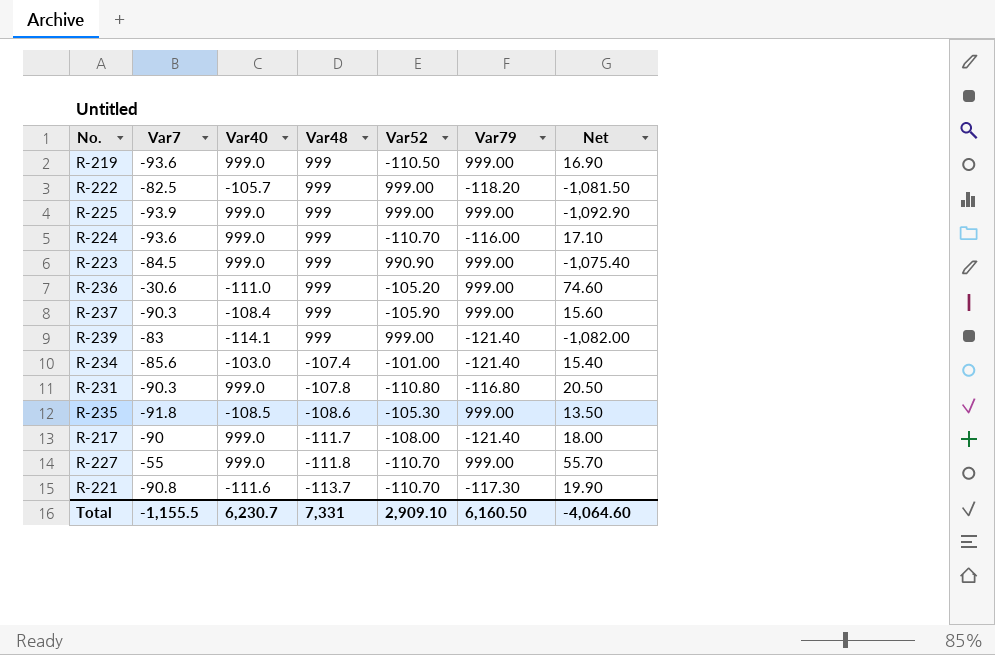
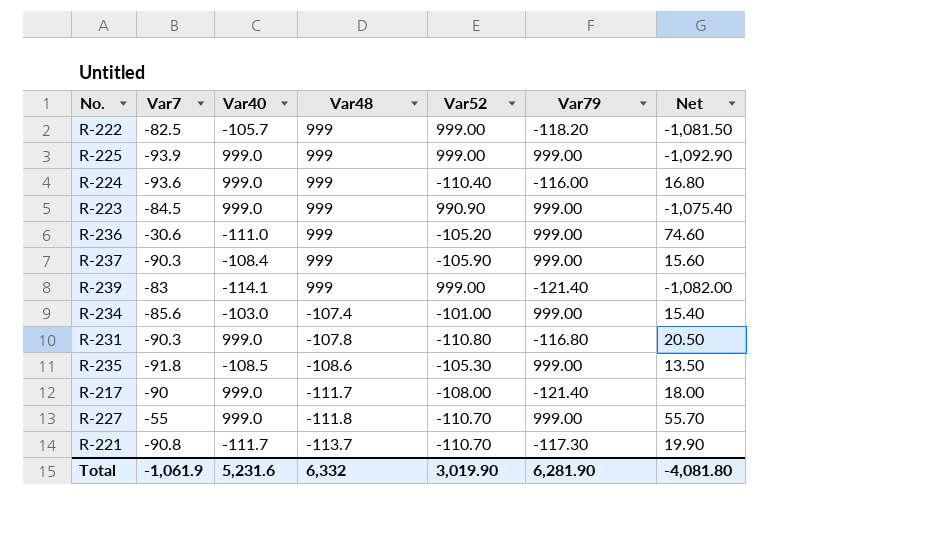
row R-219: -93.6 | 999.0 | 999 | -110.50 | 999.00 | 16.90 -> none
R-224 | Var52: -110.70 -> -110.40
R-224 | Net: 17.10 -> 16.80
R-234 | Var79: -121.40 -> 999.00
R-221 | Var40: -111.6 -> -111.7
Total | Var7: -1,155.5 -> -1,061.9
Total | Var40: 6,230.7 -> 5,231.6
Total | Var48: 7,331 -> 6,332
Total | Var52: 2,909.10 -> 3,019.90
Total | Var79: 6,160.50 -> 6,281.90
Total | Net: -4,064.60 -> -4,081.80

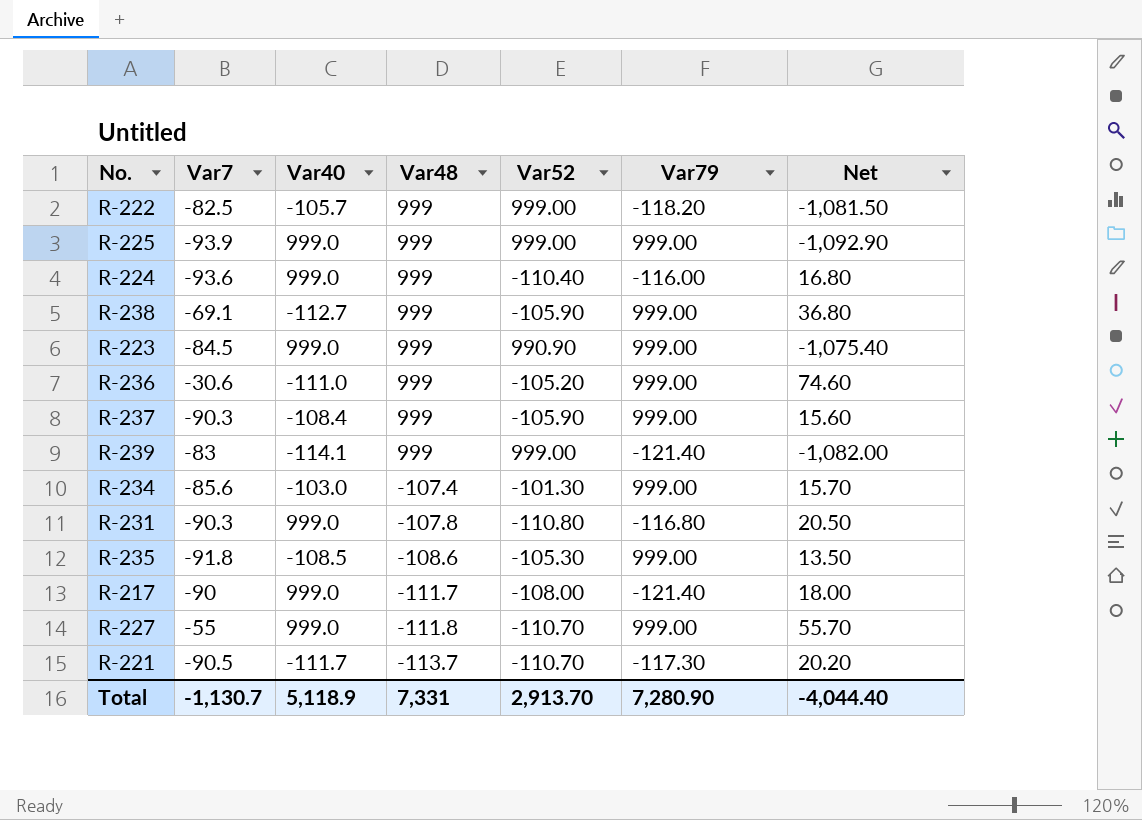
row R-238: none -> -69.1 | -112.7 | 999 | -105.90 | 999.00 | 36.80
R-234 | Var52: -101.00 -> -101.30
R-234 | Net: 15.40 -> 15.70
R-221 | Var7: -90.8 -> -90.5
R-221 | Net: 19.90 -> 20.20
Total | Var7: -1,061.9 -> -1,130.7
Total | Var40: 5,231.6 -> 5,118.9
Total | Var48: 6,332 -> 7,331
Total | Var52: 3,019.90 -> 2,913.70
Total | Var79: 6,281.90 -> 7,280.90
Total | Net: -4,081.80 -> -4,044.40

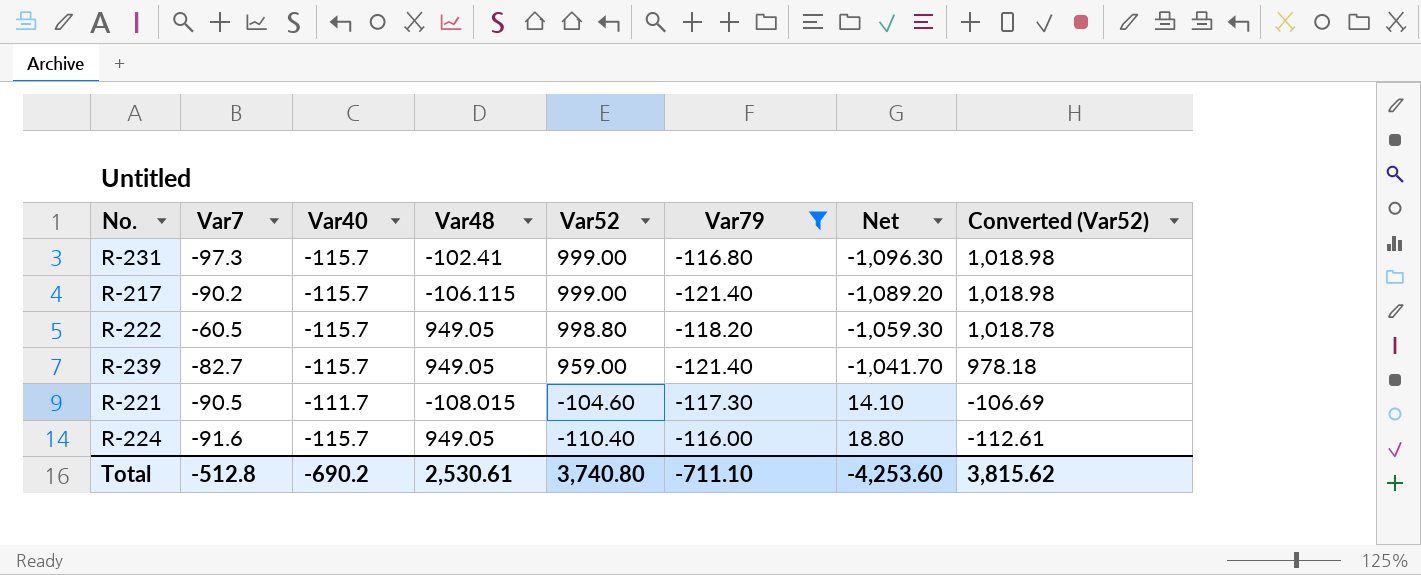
filter: none -> Var79 != 999.00
row order: Var48 descending -> Var52 descending
column Converted (Var52) | formula: none -> [Var52] * 1.02
R-231 | Var7: -90.3 -> -97.3
R-231 | Var40: 999.0 -> -115.7
R-231 | Var48: -107.8 -> -102.41
R-231 | Var52: -110.80 -> 999.00
R-231 | Net: 20.50 -> -1,096.30
R-217 | Var7: -90 -> -90.2
R-217 | Var40: 999.0 -> -115.7
R-217 | Var48: -111.7 -> -106.115
R-217 | Var52: -108.00 -> 999.00
R-217 | Net: 18.00 -> -1,089.20
R-222 | Var7: -82.5 -> -60.5
R-222 | Var40: -105.7 -> -115.7
R-222 | Var48: 999 -> 949.05
R-222 | Var52: 999.00 -> 998.80
R-222 | Net: -1,081.50 -> -1,059.30
R-239 | Var7: -83 -> -82.7
R-239 | Var40: -114.1 -> -115.7
R-239 | Var48: 999 -> 949.05
R-239 | Var52: 999.00 -> 959.00
R-239 | Net: -1,082.00 -> -1,041.70
R-221 | Var48: -113.7 -> -108.015
R-221 | Var52: -110.70 -> -104.60
R-221 | Net: 20.20 -> 14.10
R-224 | Var7: -93.6 -> -91.6
R-224 | Var40: 999.0 -> -115.7
R-224 | Var48: 999 -> 949.05
R-224 | Net: 16.80 -> 18.80
Total | Var7: -1,130.7 -> -512.8
Total | Var40: 5,118.9 -> -690.2
Total | Var48: 7,331 -> 2,530.61
Total | Var52: 2,913.70 -> 3,740.80
Total | Var79: 7,280.90 -> -711.10
Total | Net: -4,044.40 -> -4,253.60

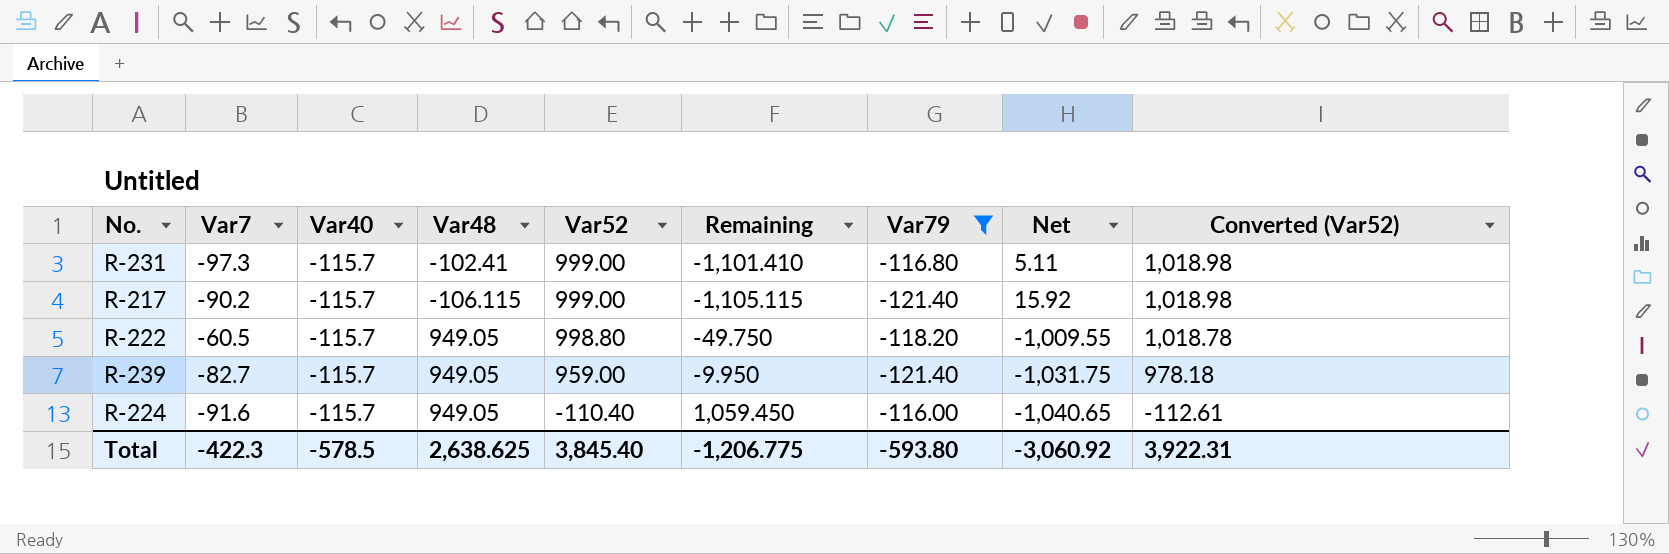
column Remaining | formula: none -> [Var48] - [Var52]
column Net | formula: [Var7] - [Var52] -> [Var7] - [Var48]
row R-221: -90.5 | -111.7 | -108.015 | -104.60 | -117.30 | 14.10 | -106.69 -> none
Total | Var7: -512.8 -> -422.3
Total | Var40: -690.2 -> -578.5
Total | Var48: 2,530.61 -> 2,638.625
Total | Var52: 3,740.80 -> 3,845.40
Total | Var79: -711.10 -> -593.80
Total | Net: -4,253.60 -> -3,060.92
Total | Converted (Var52): 3,815.62 -> 3,922.31

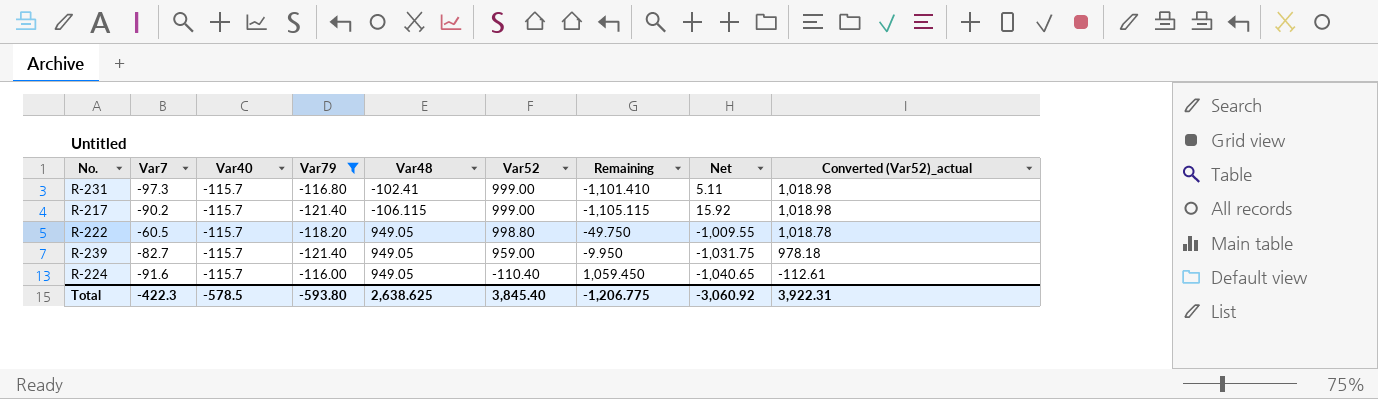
column Var79 | position: 7 -> 4
column name: Converted (Var52) -> Converted (Var52)_actual

